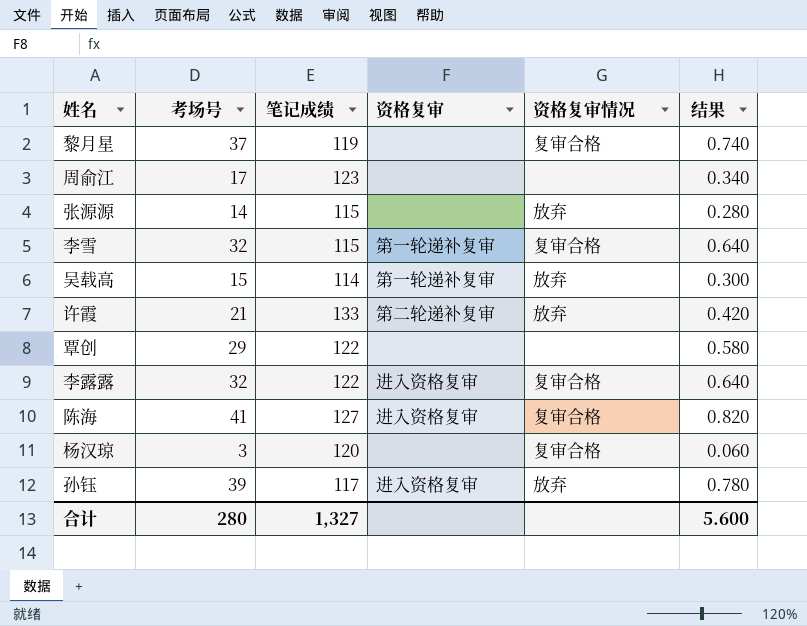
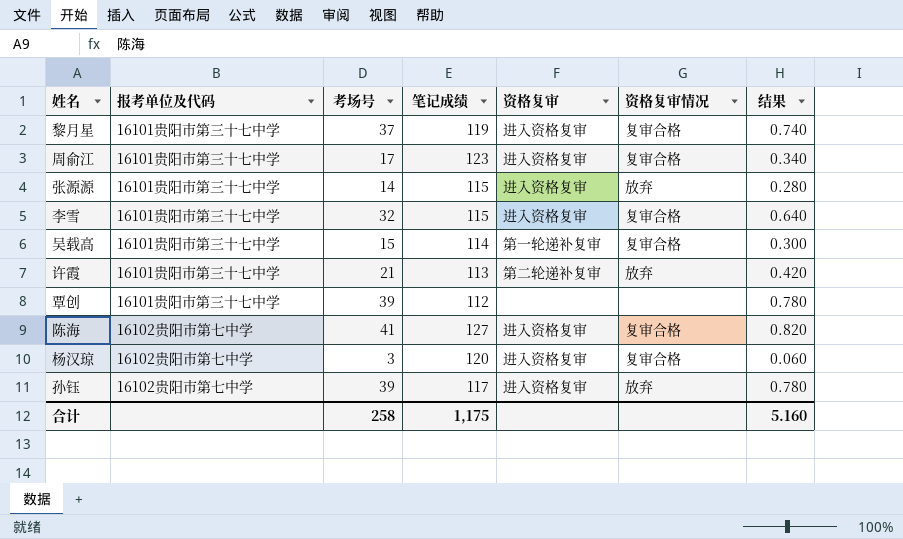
column 报考单位及代码 | position: none -> 2
row 李露露: 32 | 122 | 进入资格复审 | 复审合格 | 0.640 -> none
黎月星 | 资格复审: none -> 进入资格复审
周俞江 | 资格复审: none -> 进入资格复审
周俞江 | 资格复审情况: none -> 复审合格
张源源 | 资格复审: none -> 进入资格复审
李雪 | 资格复审: 第一轮递补复审 -> 进入资格复审
吴载高 | 资格复审情况: 放弃 -> 复审合格
许霞 | 笔记成绩: 133 -> 113
覃创 | 考场号: 29 -> 39
覃创 | 笔记成绩: 122 -> 112
覃创 | 结果: 0.580 -> 0.780
杨汉琼 | 资格复审: none -> 进入资格复审
合计 | 考场号: 280 -> 258
合计 | 笔记成绩: 1,327 -> 1,175
合计 | 结果: 5.600 -> 5.160

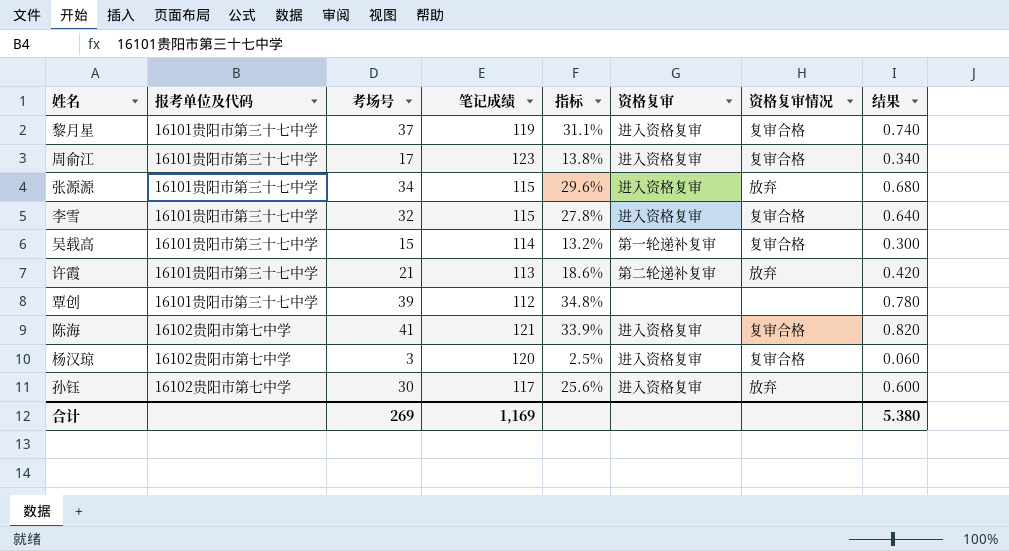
column 指标 | formula: none -> [考场号] / [笔记成绩]
张源源 | 考场号: 14 -> 34
张源源 | 结果: 0.280 -> 0.680
陈海 | 笔记成绩: 127 -> 121
孙钰 | 考场号: 39 -> 30
孙钰 | 结果: 0.780 -> 0.600
合计 | 考场号: 258 -> 269
合计 | 笔记成绩: 1,175 -> 1,169
合计 | 结果: 5.160 -> 5.380

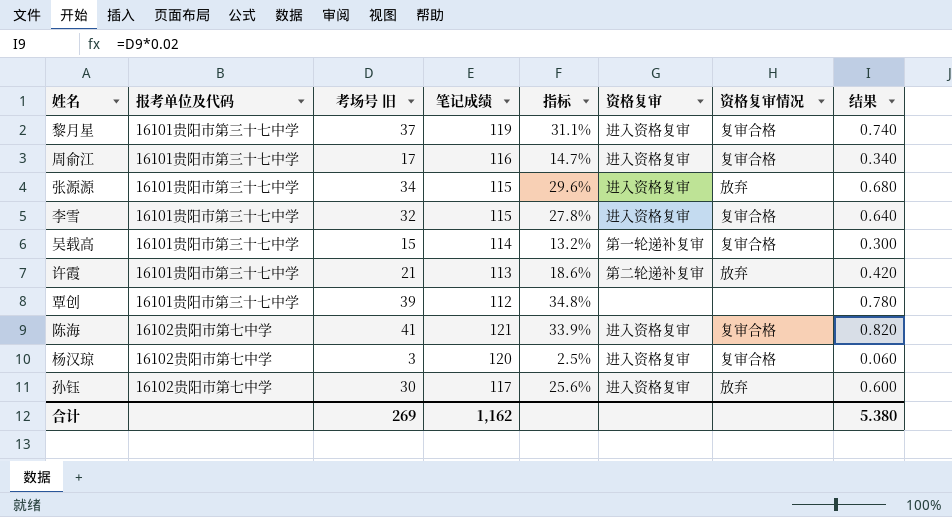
column name: 考场号 -> 考场号 旧
周俞江 | 笔记成绩: 123 -> 116
周俞江 | 指标: 13.8% -> 14.7%
合计 | 笔记成绩: 1,169 -> 1,162

